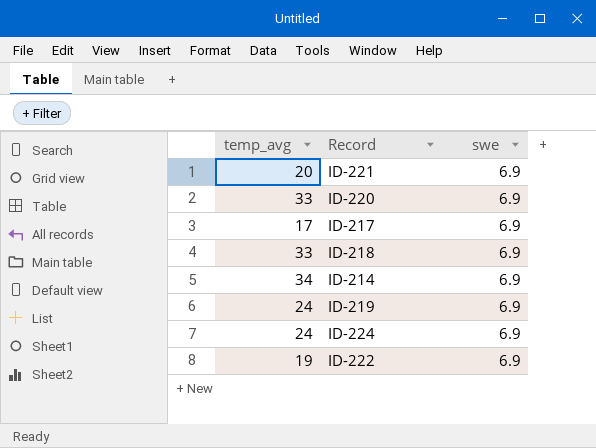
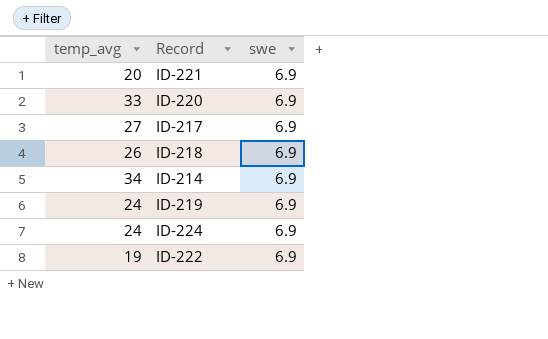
ID-217 | temp_avg: 17 -> 27
ID-218 | temp_avg: 33 -> 26

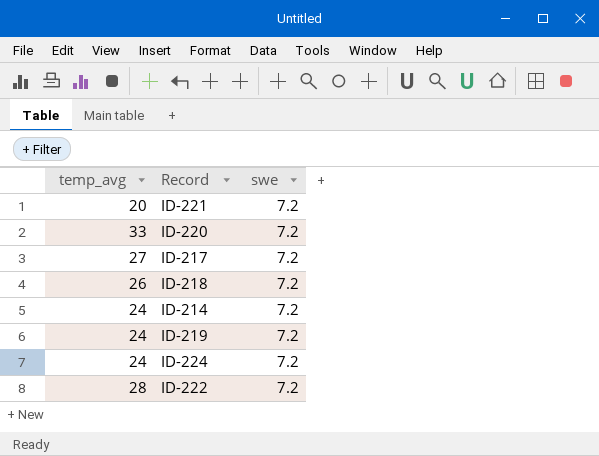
ID-221 | swe: 6.9 -> 7.2
ID-220 | swe: 6.9 -> 7.2
ID-217 | swe: 6.9 -> 7.2
ID-218 | swe: 6.9 -> 7.2
ID-214 | temp_avg: 34 -> 24
ID-214 | swe: 6.9 -> 7.2
ID-219 | swe: 6.9 -> 7.2
ID-224 | swe: 6.9 -> 7.2
ID-222 | temp_avg: 19 -> 28
ID-222 | swe: 6.9 -> 7.2

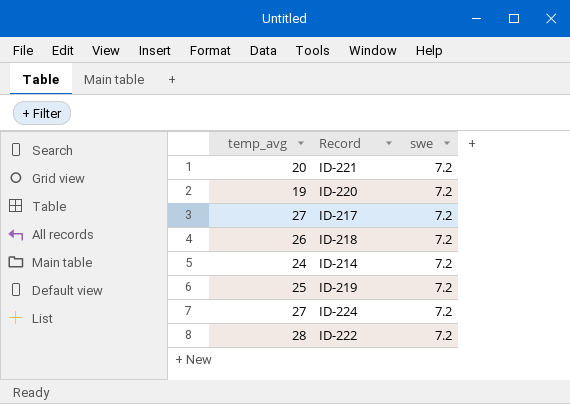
ID-220 | temp_avg: 33 -> 19
ID-219 | temp_avg: 24 -> 25
ID-224 | temp_avg: 24 -> 27

